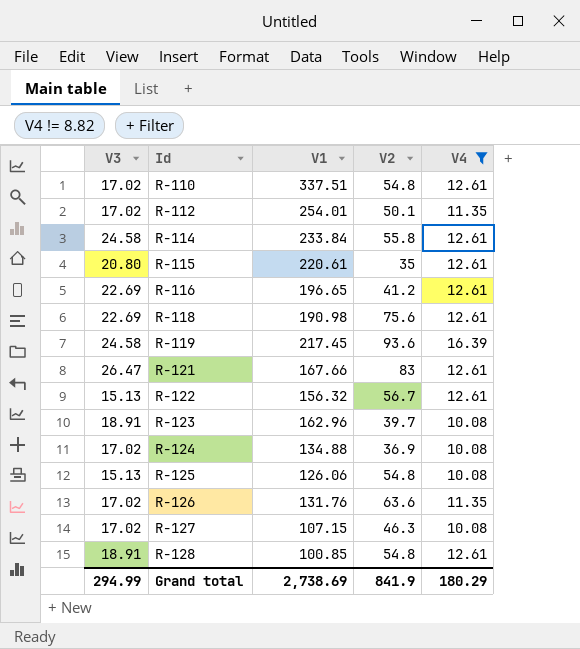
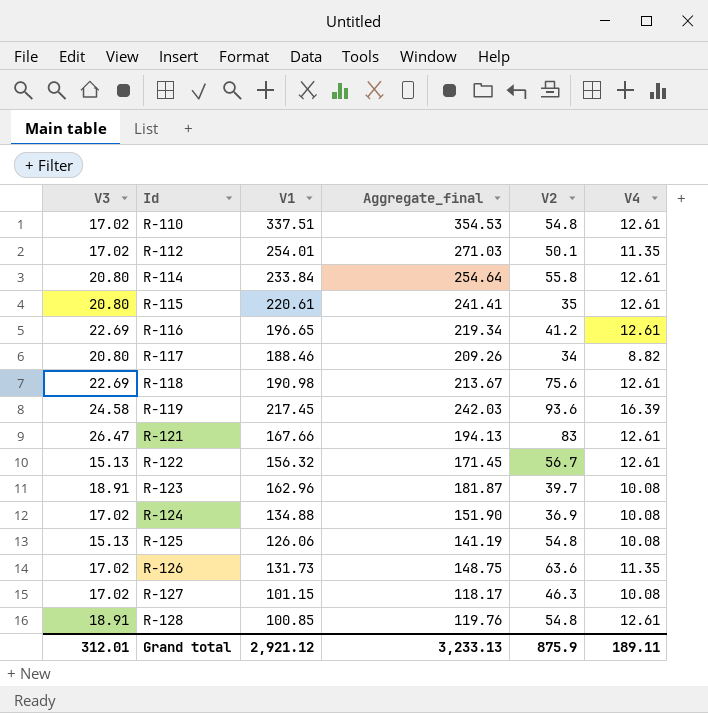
filter: V4 != 8.82 -> none
column Aggregate_final | formula: none -> [V3] + [V1]
R-114 | V3: 24.58 -> 20.80
R-126 | V1: 131.76 -> 131.73
R-127 | V1: 107.15 -> 101.15
Grand total | V3: 294.99 -> 312.01
Grand total | V1: 2,738.69 -> 2,921.12
Grand total | V2: 841.9 -> 875.9
Grand total | V4: 180.29 -> 189.11

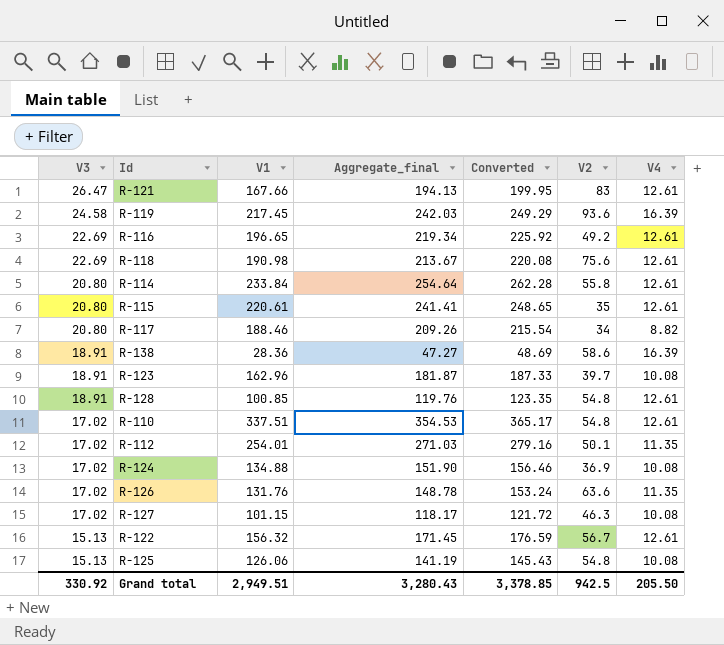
row order: Id ascending -> V3 descending
column Converted | formula: none -> [Aggregate_final] * 1.03
R-116 | V2: 41.2 -> 49.2
row R-138: none -> 18.91 | 28.36 | 47.27 | 48.69 | 58.6 | 16.39
R-126 | V1: 131.73 -> 131.76
R-126 | Aggregate_final: 148.75 -> 148.78
Grand total | V3: 312.01 -> 330.92
Grand total | V1: 2,921.12 -> 2,949.51
Grand total | Aggregate_final: 3,233.13 -> 3,280.43
Grand total | V2: 875.9 -> 942.5
Grand total | V4: 189.11 -> 205.50

